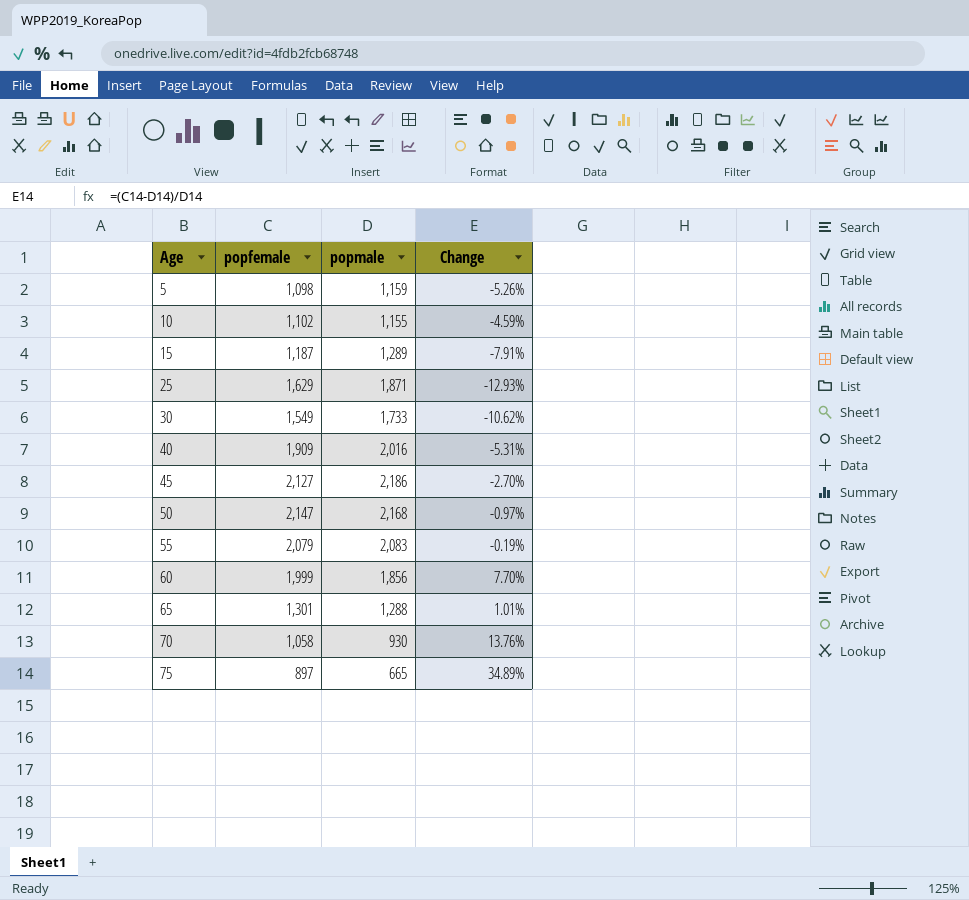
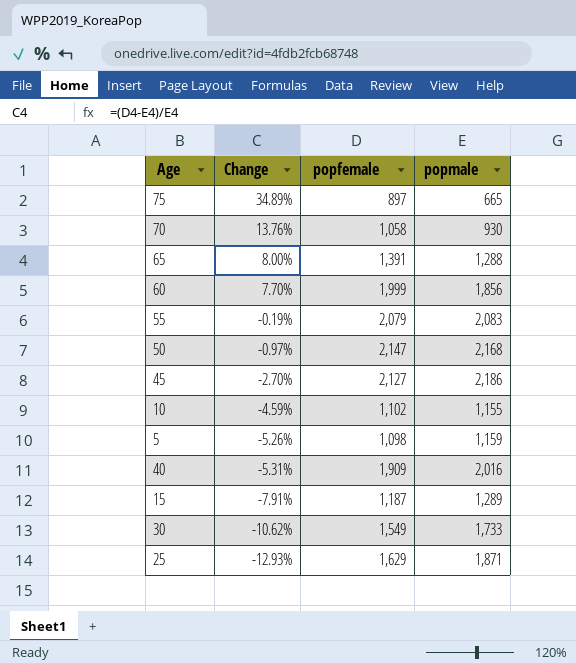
row order: Age ascending -> Change descending
column Change | position: 4 -> 2
65 | Change: 1.01% -> 8.00%
65 | popfemale: 1,301 -> 1,391

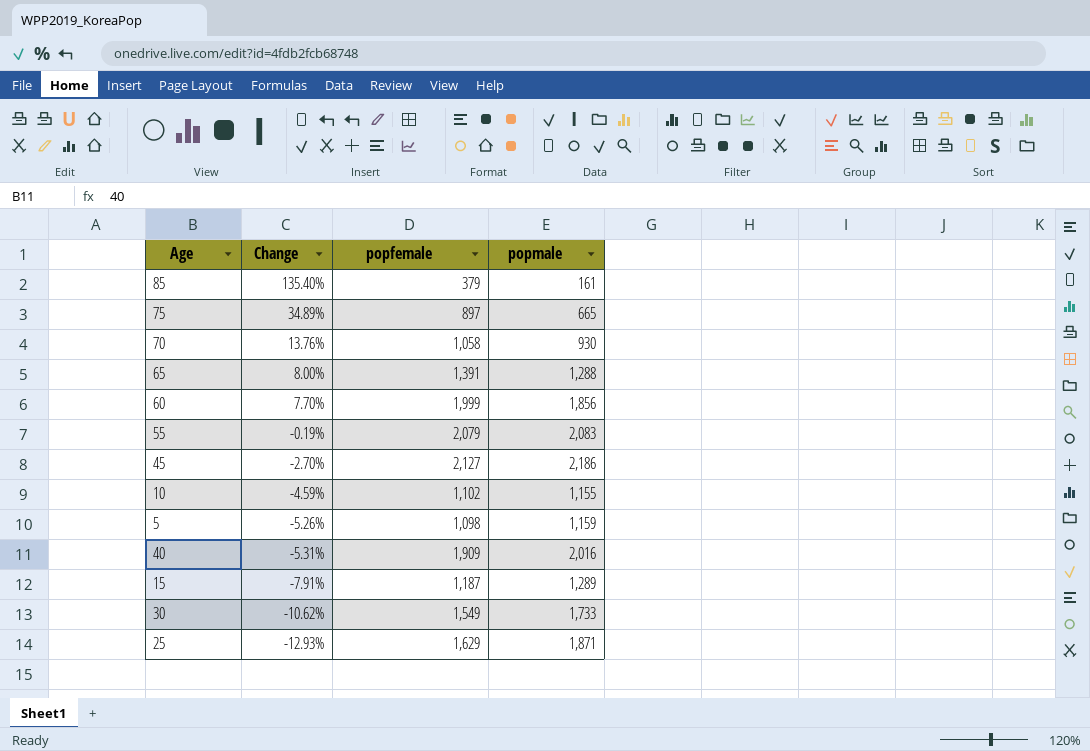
row 50: -0.97% | 2,147 | 2,168 -> none
row 85: none -> 135.40% | 379 | 161

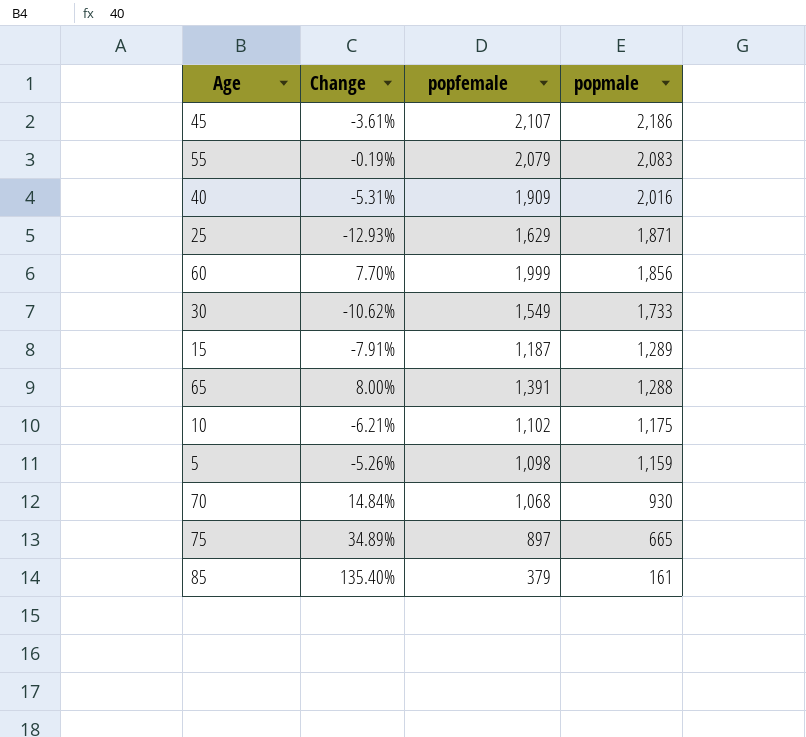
row order: Change descending -> popmale descending
45 | Change: -2.70% -> -3.61%
45 | popfemale: 2,127 -> 2,107
10 | Change: -4.59% -> -6.21%
10 | popmale: 1,155 -> 1,175
70 | Change: 13.76% -> 14.84%
70 | popfemale: 1,058 -> 1,068

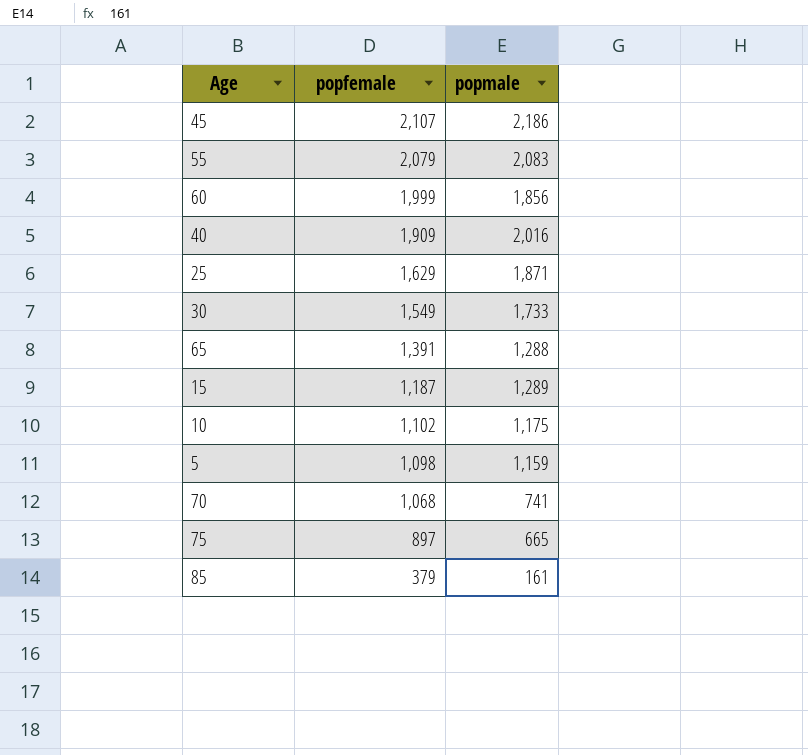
row order: popmale descending -> popfemale descending
column Change | formula: ([popfemale] - [popmale]) / [popmale] -> none
70 | popmale: 930 -> 741

